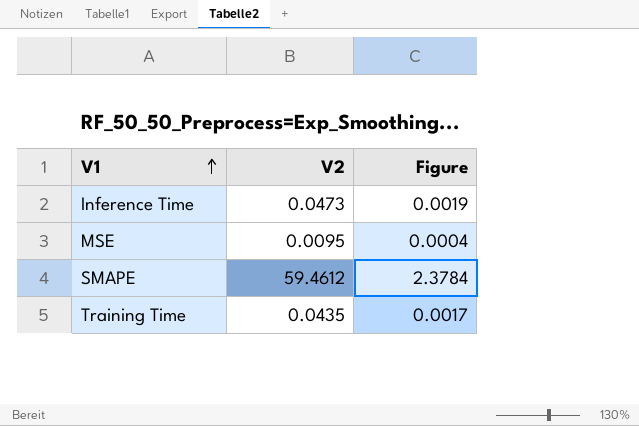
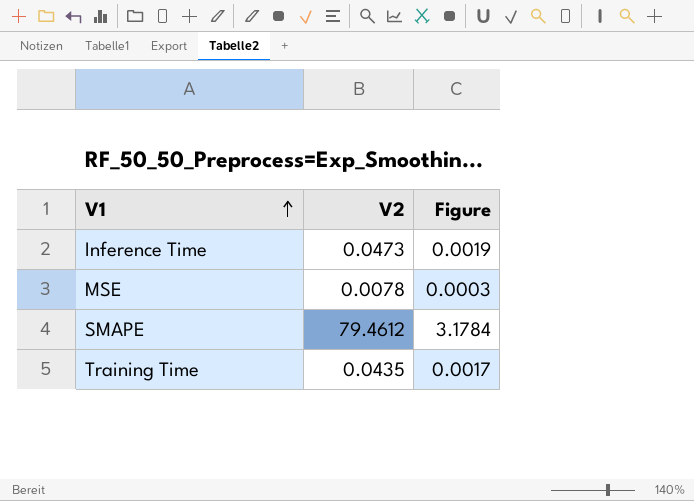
MSE | V2: 0.0095 -> 0.0078
MSE | Figure: 0.0004 -> 0.0003
SMAPE | V2: 59.4612 -> 79.4612
SMAPE | Figure: 2.3784 -> 3.1784

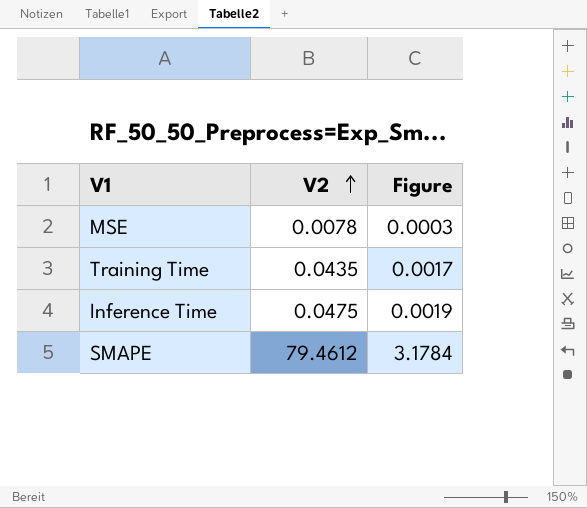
row order: V1 ascending -> V2 ascending
Inference Time | V2: 0.0473 -> 0.0475

